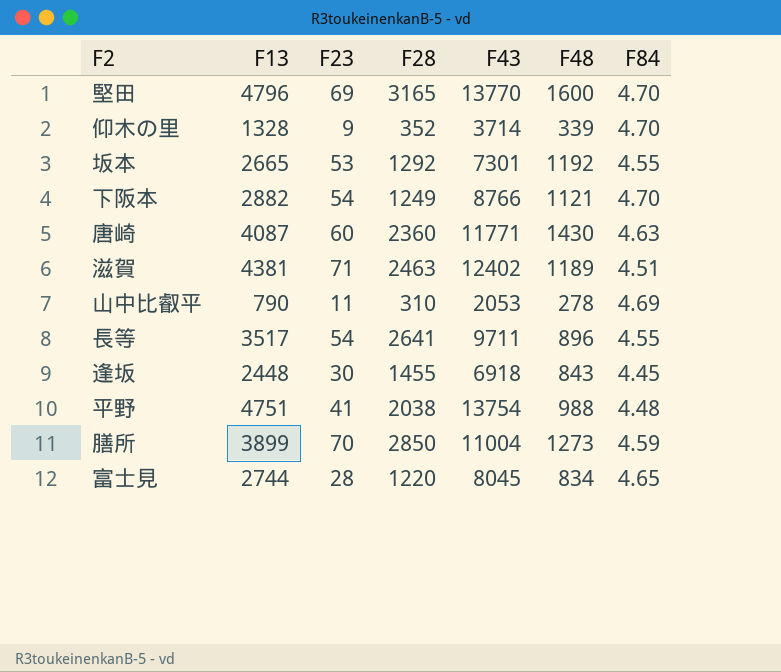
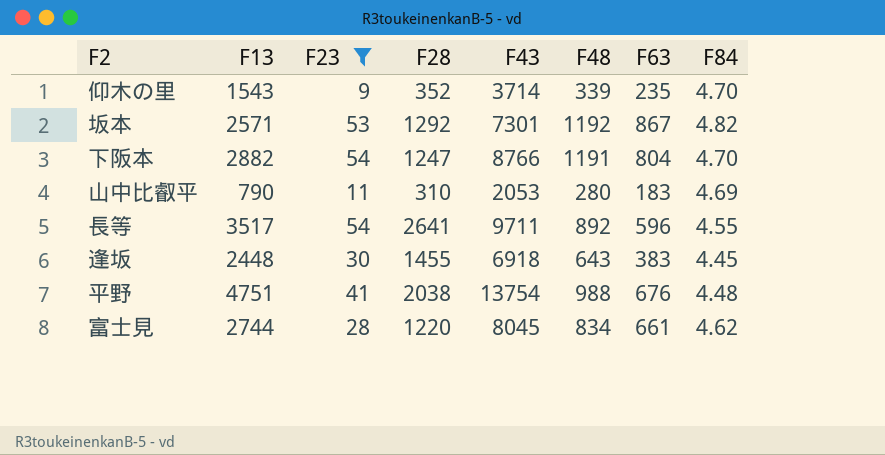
filter: none -> F23 <= 54
column F63 | position: none -> 7
仰木の里 | F13: 1328 -> 1543
坂本 | F13: 2665 -> 2571
坂本 | F84: 4.55 -> 4.82
下阪本 | F28: 1249 -> 1247
下阪本 | F48: 1121 -> 1191
山中比叡平 | F48: 278 -> 280
長等 | F48: 896 -> 892
逢坂 | F48: 843 -> 643
富士見 | F84: 4.65 -> 4.62

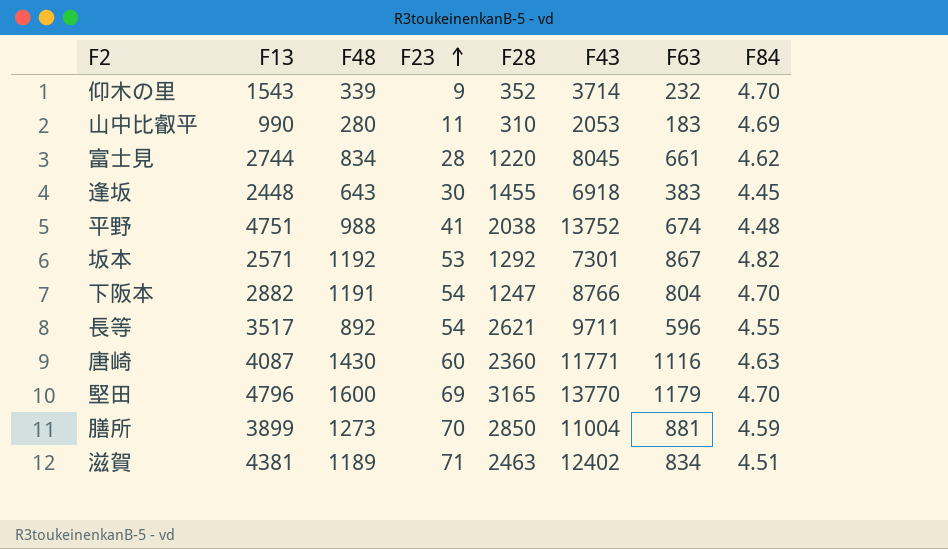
filter: F23 <= 54 -> none
row order: none -> F23 ascending
column F48 | position: 6 -> 3
仰木の里 | F63: 235 -> 232
山中比叡平 | F13: 790 -> 990
平野 | F43: 13754 -> 13752
平野 | F63: 676 -> 674
長等 | F28: 2641 -> 2621

